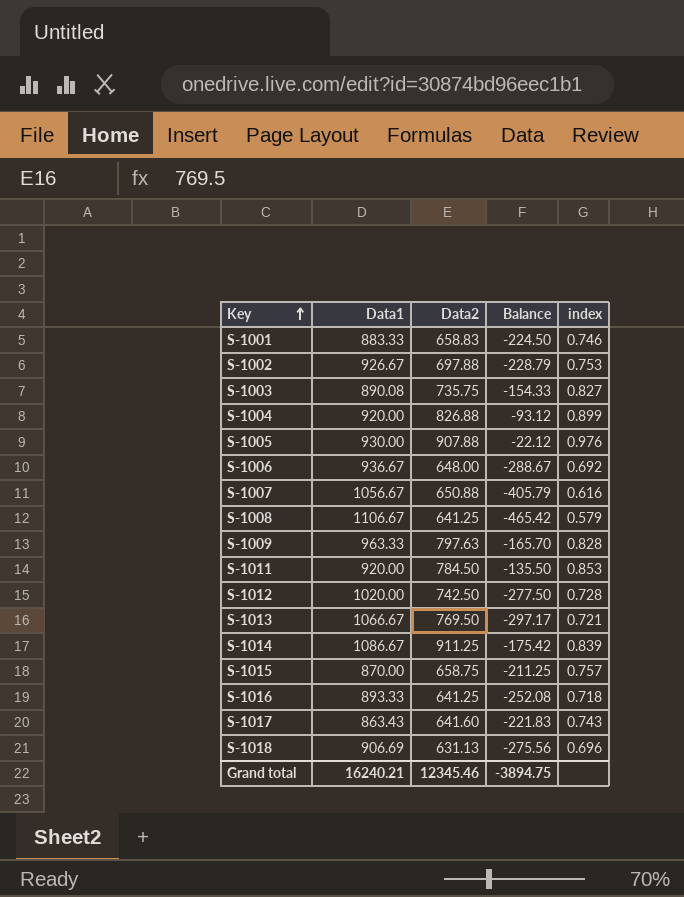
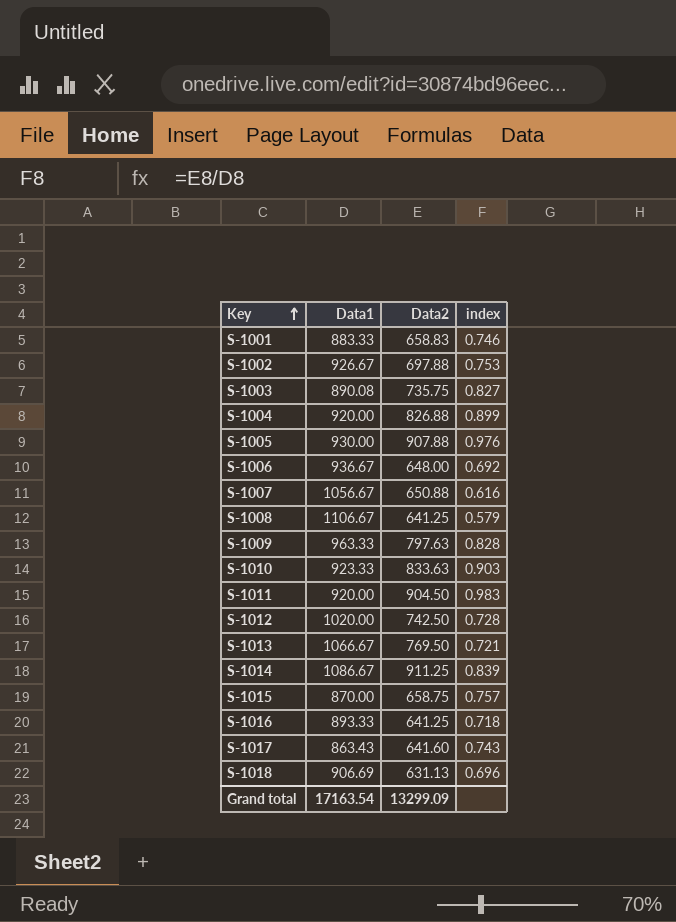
column Balance | formula: [Data2] - [Data1] -> none
row S-1010: none -> 923.33 | 833.63 | 0.903
S-1011 | Data2: 784.50 -> 904.50
S-1011 | index: 0.853 -> 0.983
Grand total | Data1: 16240.21 -> 17163.54
Grand total | Data2: 12345.46 -> 13299.09

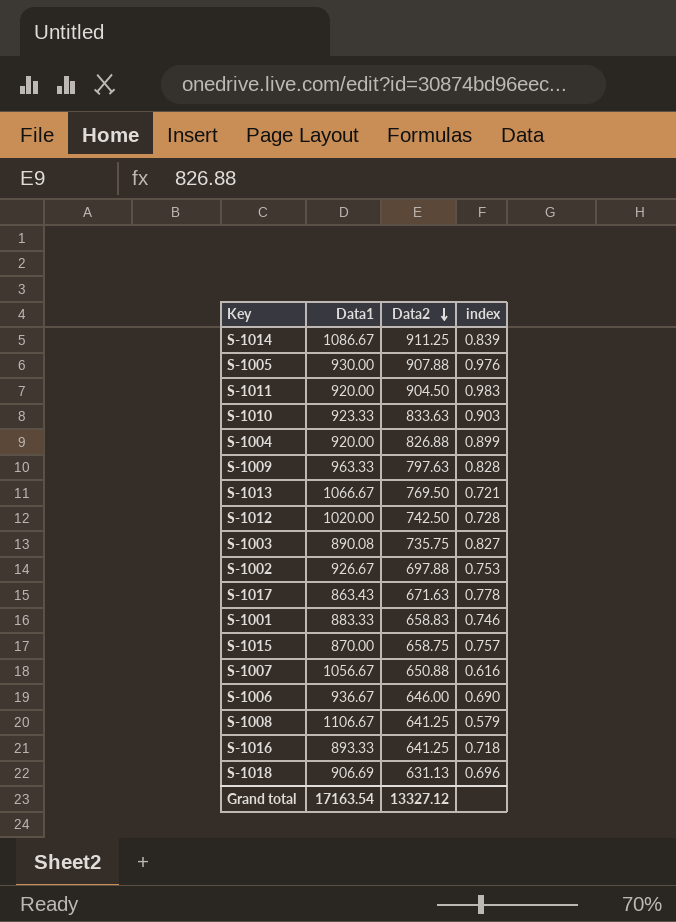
row order: Key ascending -> Data2 descending
S-1017 | Data2: 641.60 -> 671.63
S-1017 | index: 0.743 -> 0.778
S-1006 | Data2: 648.00 -> 646.00
S-1006 | index: 0.692 -> 0.690
Grand total | Data2: 13299.09 -> 13327.12

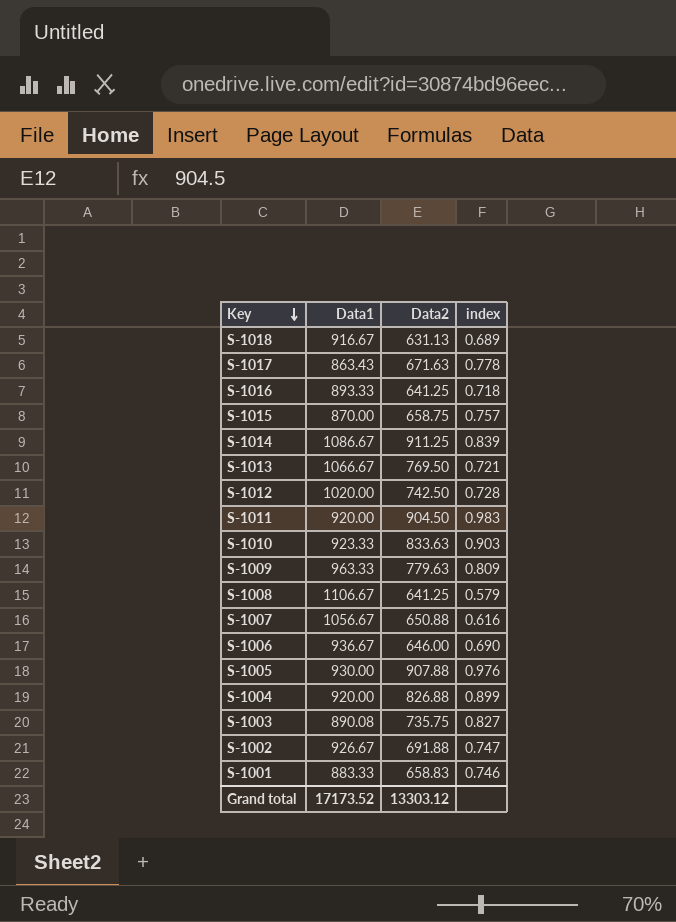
row order: Data2 descending -> Key descending
S-1018 | Data1: 906.69 -> 916.67
S-1018 | index: 0.696 -> 0.689
S-1009 | Data2: 797.63 -> 779.63
S-1009 | index: 0.828 -> 0.809
S-1002 | Data2: 697.88 -> 691.88
S-1002 | index: 0.753 -> 0.747
Grand total | Data1: 17163.54 -> 17173.52
Grand total | Data2: 13327.12 -> 13303.12

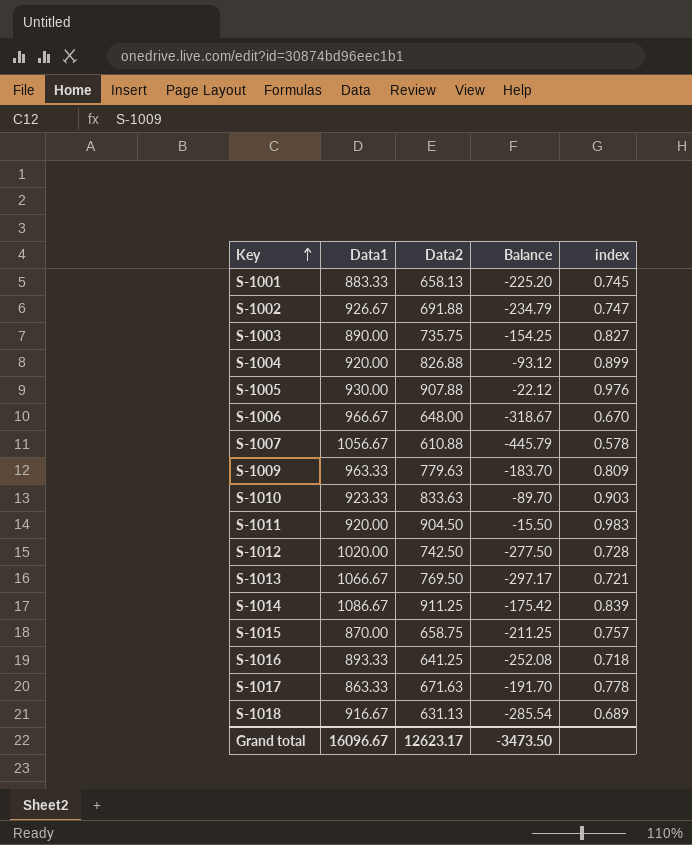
row order: Key descending -> Key ascending
column Balance | formula: none -> [Data2] - [Data1]
row S-1008: 1106.67 | 641.25 | 0.579 -> none
S-1001 | Data2: 658.83 -> 658.13
S-1001 | index: 0.746 -> 0.745
S-1003 | Data1: 890.08 -> 890.00
S-1006 | Data1: 936.67 -> 966.67
S-1006 | Data2: 646.00 -> 648.00
S-1006 | index: 0.690 -> 0.670
S-1007 | Data2: 650.88 -> 610.88
S-1007 | index: 0.616 -> 0.578
S-1017 | Data1: 863.43 -> 863.33
Grand total | Data1: 17173.52 -> 16096.67
Grand total | Data2: 13303.12 -> 12623.17

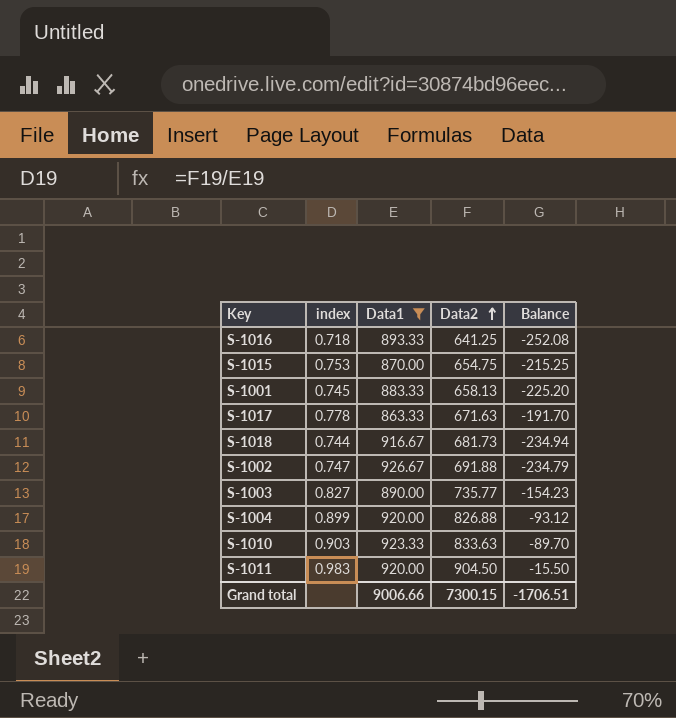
filter: none -> Data1 <= 926.67
row order: Key ascending -> Data2 ascending
column index | position: 5 -> 2
S-1015 | index: 0.757 -> 0.753
S-1015 | Data2: 658.75 -> 654.75
S-1015 | Balance: -211.25 -> -215.25
S-1018 | index: 0.689 -> 0.744
S-1018 | Data2: 631.13 -> 681.73
S-1018 | Balance: -285.54 -> -234.94
S-1003 | Data2: 735.75 -> 735.77
S-1003 | Balance: -154.25 -> -154.23
Grand total | Data1: 16096.67 -> 9006.66
Grand total | Data2: 12623.17 -> 7300.15
Grand total | Balance: -3473.50 -> -1706.51

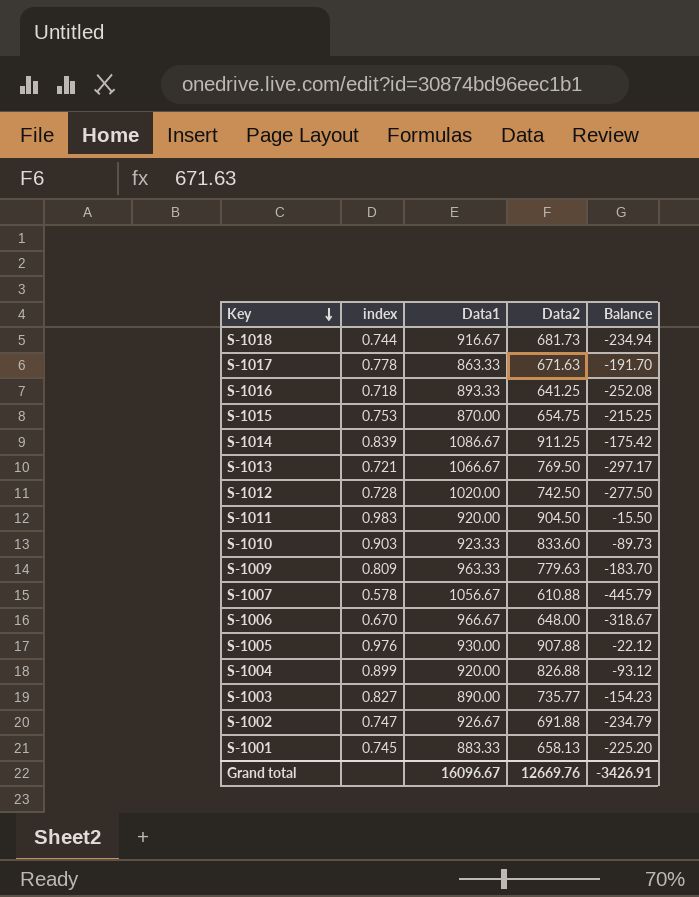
filter: Data1 <= 926.67 -> none
row order: Data2 ascending -> Key descending
S-1010 | Data2: 833.63 -> 833.60
S-1010 | Balance: -89.70 -> -89.73
Grand total | Data1: 9006.66 -> 16096.67
Grand total | Data2: 7300.15 -> 12669.76
Grand total | Balance: -1706.51 -> -3426.91

